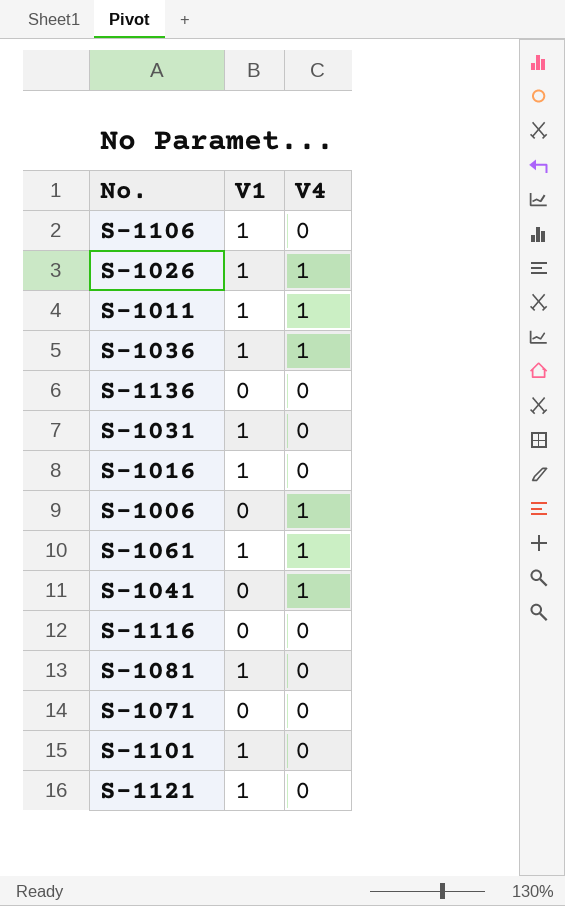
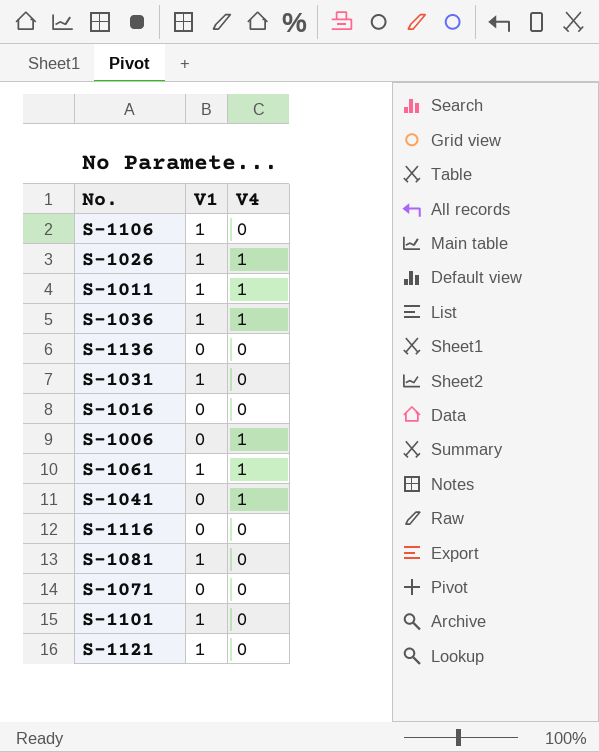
S-1016 | V1: 1 -> 0

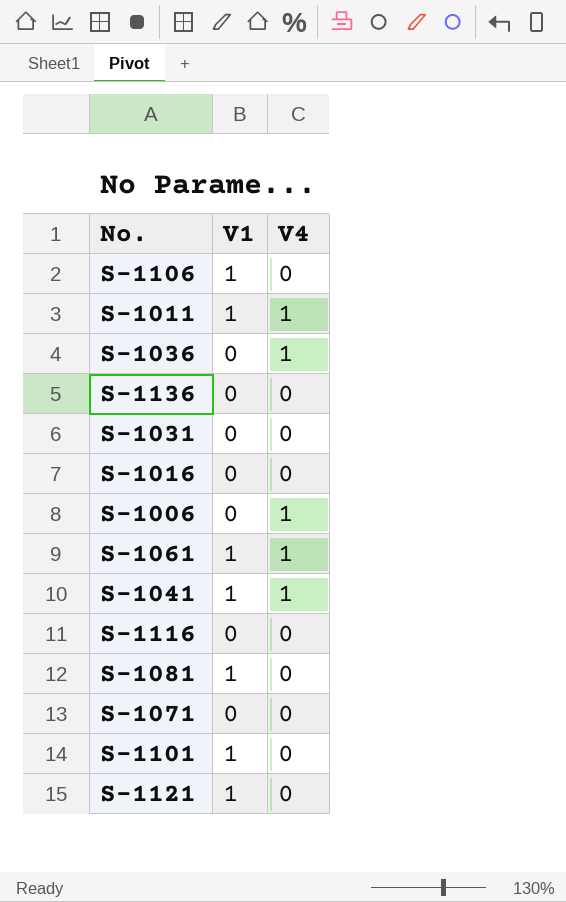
row S-1026: 1 | 1 -> none
S-1036 | V1: 1 -> 0
S-1031 | V1: 1 -> 0
S-1041 | V1: 0 -> 1

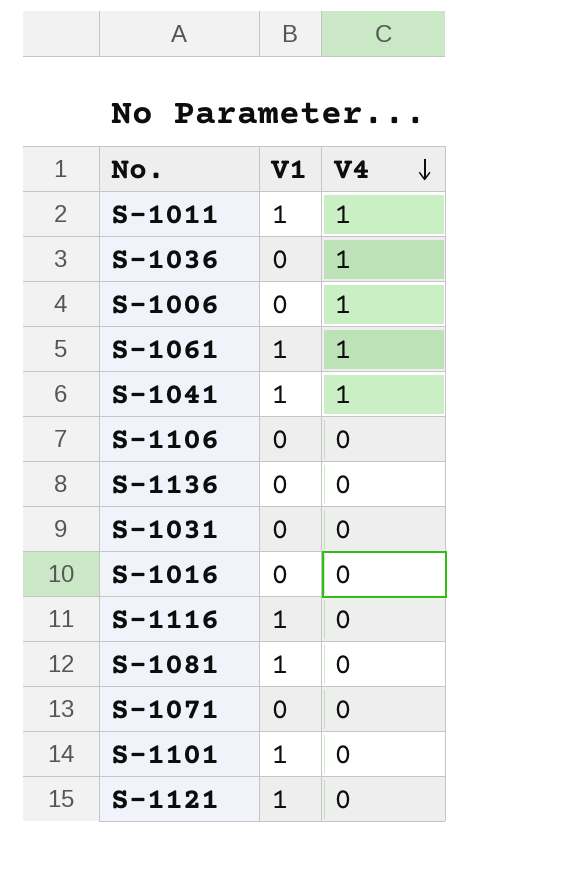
row order: none -> V4 descending
S-1106 | V1: 1 -> 0
S-1116 | V1: 0 -> 1

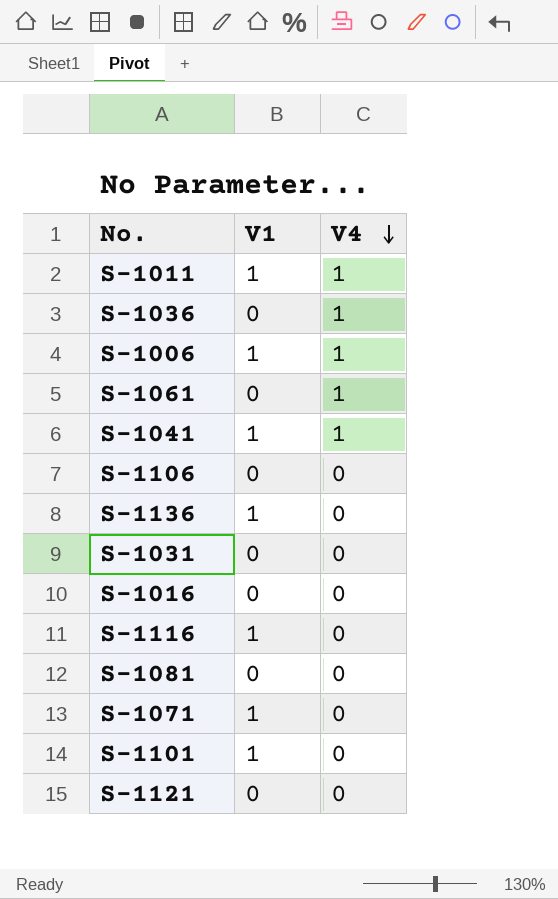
S-1006 | V1: 0 -> 1
S-1061 | V1: 1 -> 0
S-1136 | V1: 0 -> 1
S-1081 | V1: 1 -> 0
S-1071 | V1: 0 -> 1
S-1121 | V1: 1 -> 0

